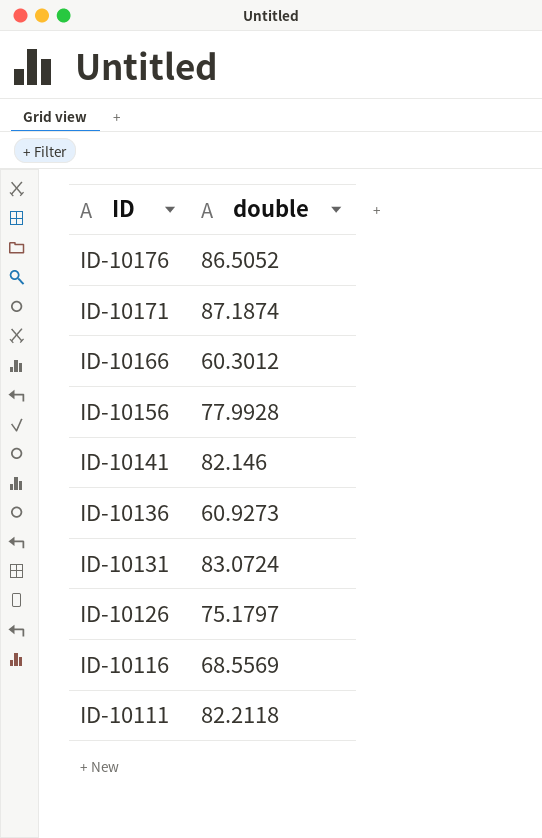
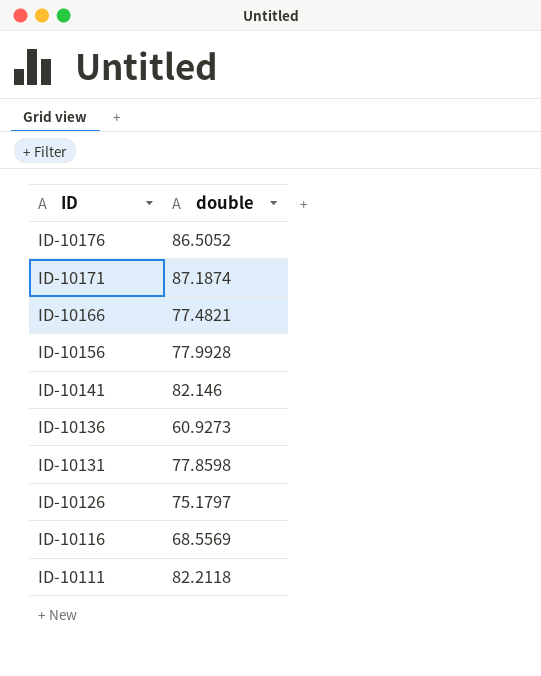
ID-10166 | double: 60.3012 -> 77.4821
ID-10131 | double: 83.0724 -> 77.8598

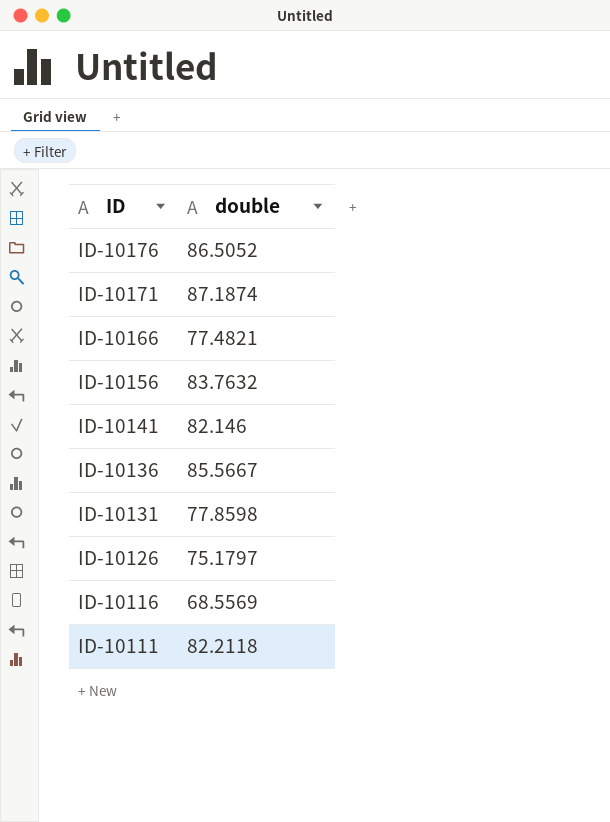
ID-10156 | double: 77.9928 -> 83.7632
ID-10136 | double: 60.9273 -> 85.5667

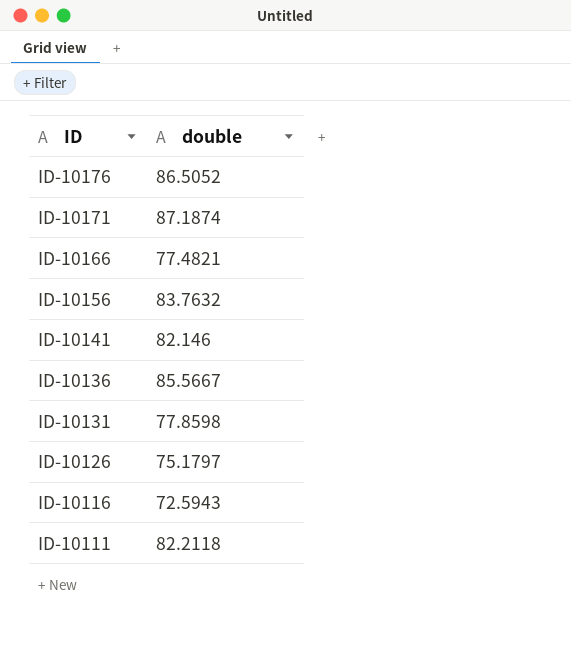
ID-10116 | double: 68.5569 -> 72.5943

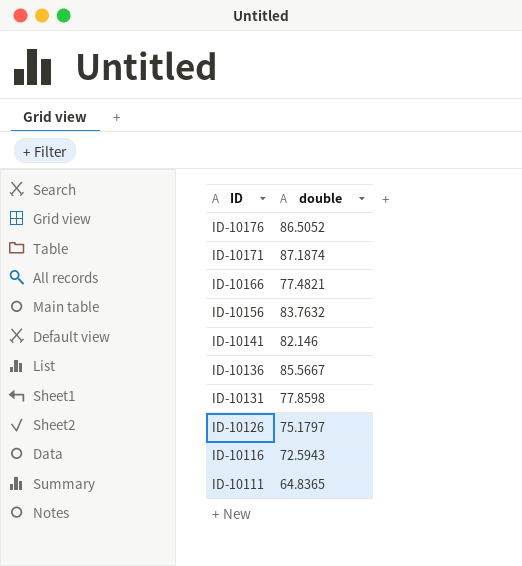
ID-10111 | double: 82.2118 -> 64.8365

